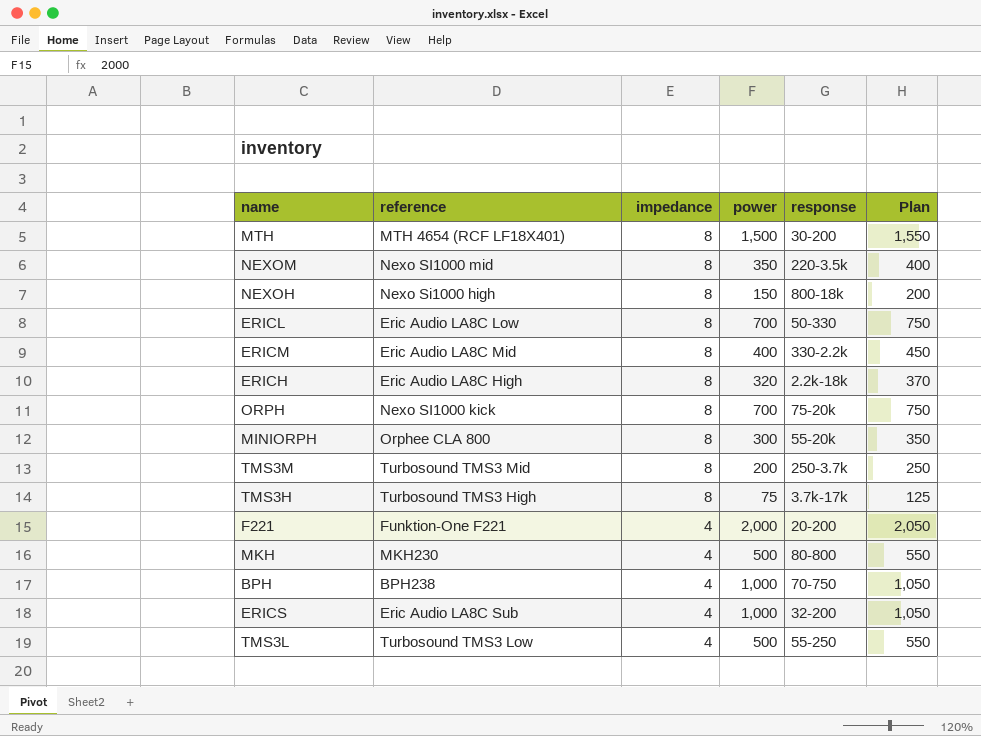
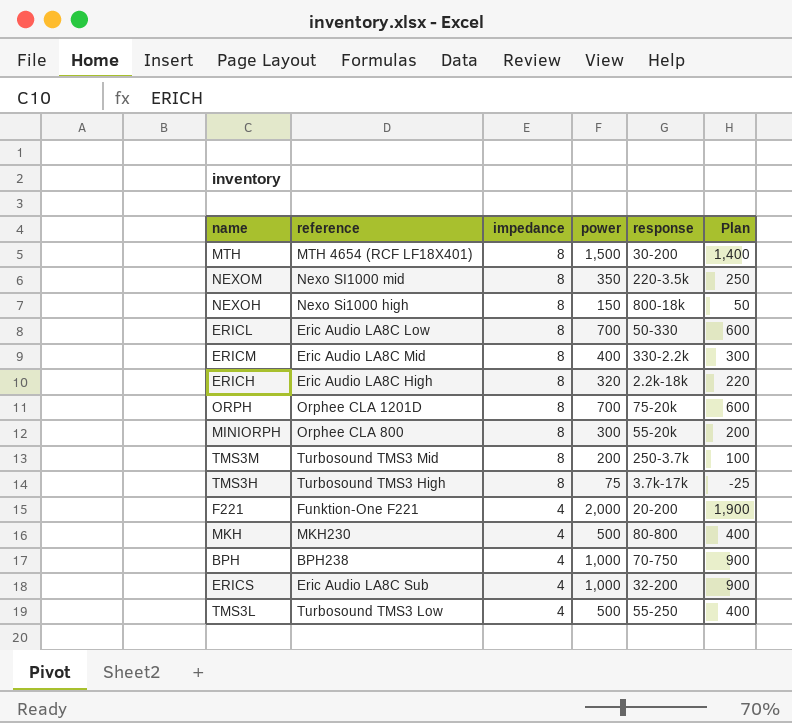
column Plan | formula: [power] + 50 -> [power] - 100
ORPH | reference: Nexo SI1000 kick -> Orphee CLA 1201D

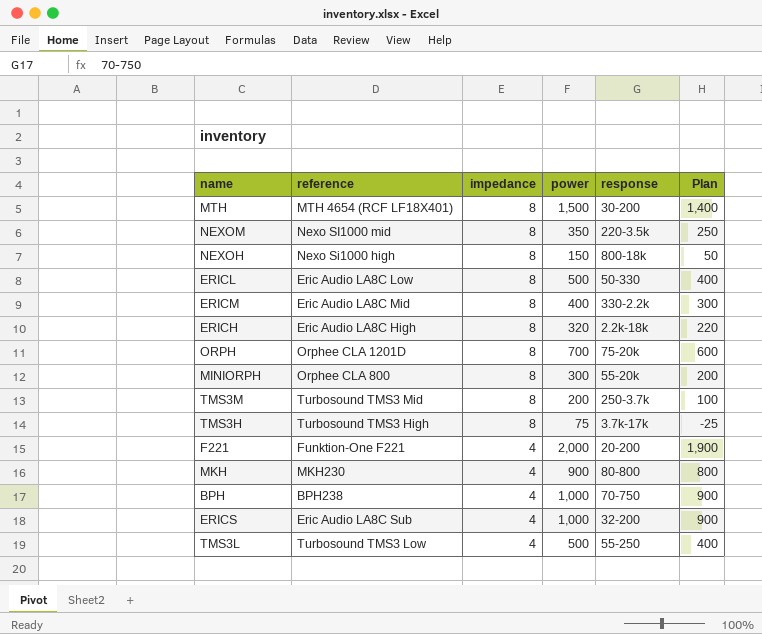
ERICL | power: 700 -> 500
ERICL | Plan: 600 -> 400
MKH | power: 500 -> 900
MKH | Plan: 400 -> 800

